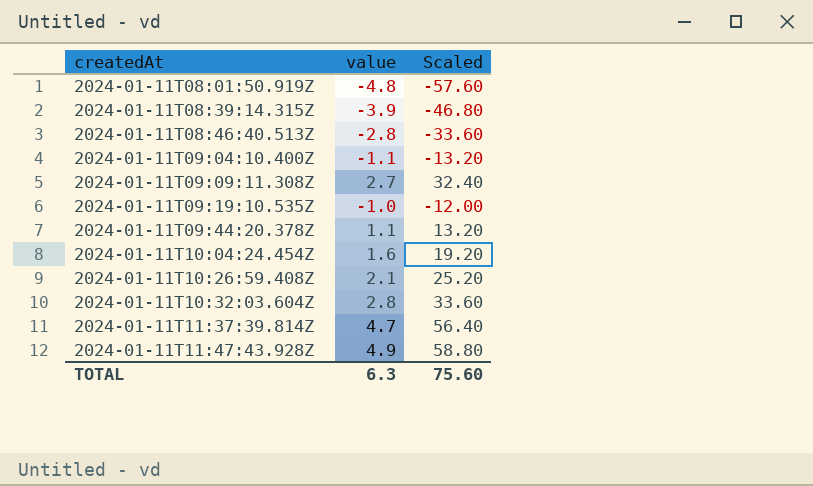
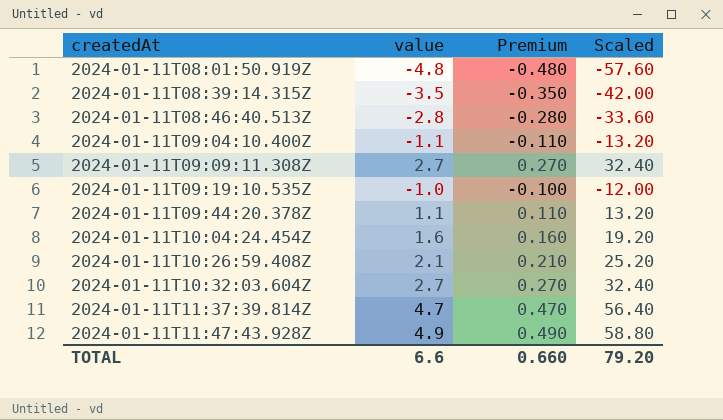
column Premium | formula: none -> [value] * 0.1
2024-01-11T08:39:14.315Z | value: -3.9 -> -3.5
2024-01-11T08:39:14.315Z | Scaled: -46.80 -> -42.00
2024-01-11T10:32:03.604Z | value: 2.8 -> 2.7
2024-01-11T10:32:03.604Z | Scaled: 33.60 -> 32.40
TOTAL | value: 6.3 -> 6.6
TOTAL | Scaled: 75.60 -> 79.20

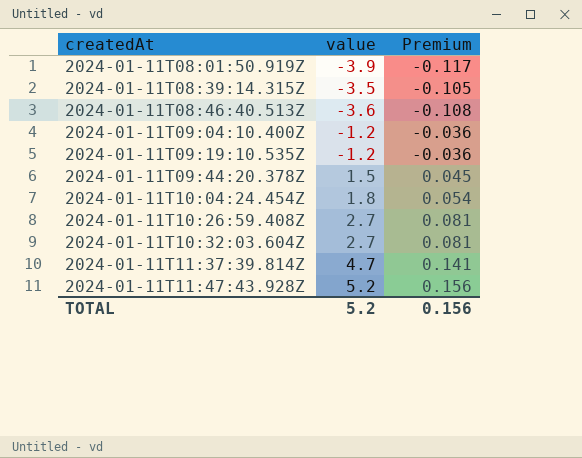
column Scaled | formula: [value] * 12 -> none
column Premium | formula: [value] * 0.1 -> [value] * 0.03
row 2024-01-11T09:09:11.308Z: 2.7 | 0.270 | 32.40 -> none
2024-01-11T08:01:50.919Z | value: -4.8 -> -3.9
2024-01-11T08:46:40.513Z | value: -2.8 -> -3.6
2024-01-11T09:04:10.400Z | value: -1.1 -> -1.2
2024-01-11T09:19:10.535Z | value: -1.0 -> -1.2
2024-01-11T09:44:20.378Z | value: 1.1 -> 1.5
2024-01-11T10:04:24.454Z | value: 1.6 -> 1.8
2024-01-11T10:26:59.408Z | value: 2.1 -> 2.7
2024-01-11T11:47:43.928Z | value: 4.9 -> 5.2
TOTAL | value: 6.6 -> 5.2
TOTAL | Premium: 0.660 -> 0.156

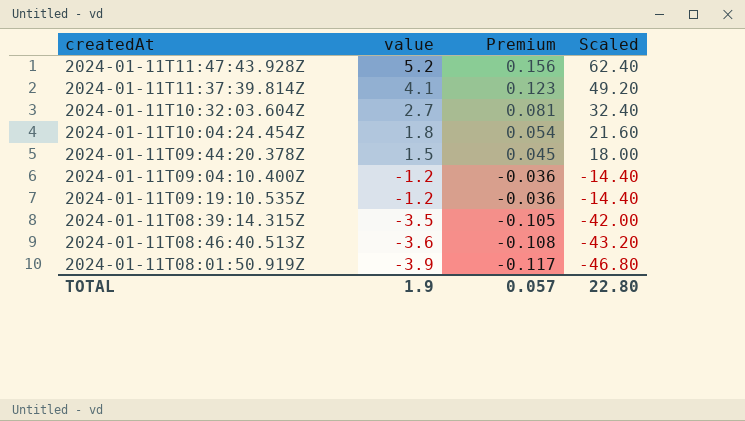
row order: createdAt ascending -> value descending
column Scaled | formula: none -> [value] * 12
row 2024-01-11T10:26:59.408Z: 2.7 | 0.081 -> none
2024-01-11T11:37:39.814Z | value: 4.7 -> 4.1
2024-01-11T11:37:39.814Z | Premium: 0.141 -> 0.123
TOTAL | value: 5.2 -> 1.9
TOTAL | Premium: 0.156 -> 0.057

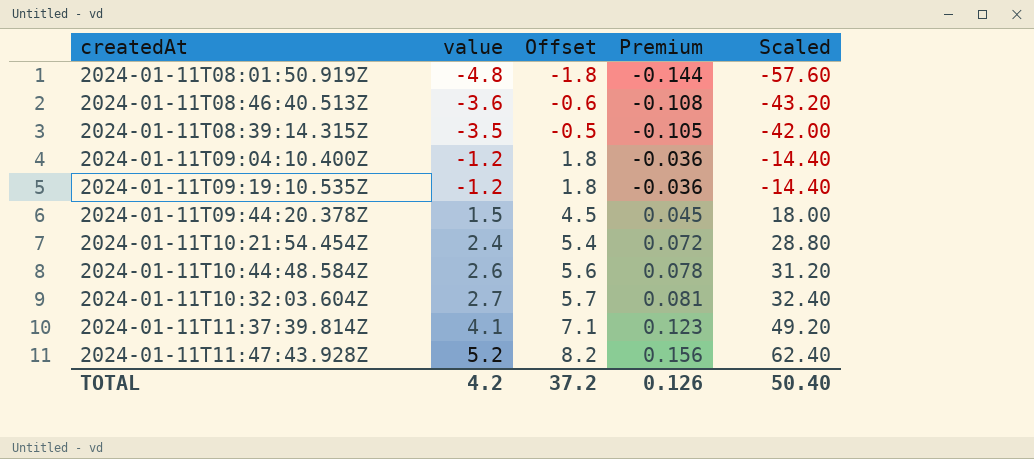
row order: value descending -> value ascending
column Offset | formula: none -> [value] + 3
row 2024-01-11T10:04:24.454Z: 1.8 | 0.054 | 21.60 -> none
2024-01-11T08:01:50.919Z | value: -3.9 -> -4.8
2024-01-11T08:01:50.919Z | Premium: -0.117 -> -0.144
2024-01-11T08:01:50.919Z | Scaled: -46.80 -> -57.60
row 2024-01-11T10:21:54.454Z: none -> 2.4 | 5.4 | 0.072 | 28.80
row 2024-01-11T10:44:48.584Z: none -> 2.6 | 5.6 | 0.078 | 31.20
TOTAL | value: 1.9 -> 4.2
TOTAL | Premium: 0.057 -> 0.126
TOTAL | Scaled: 22.80 -> 50.40

